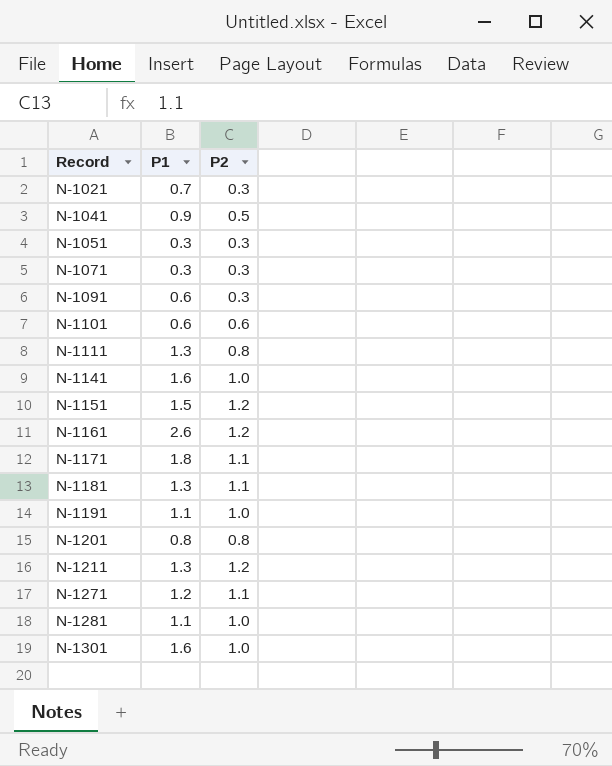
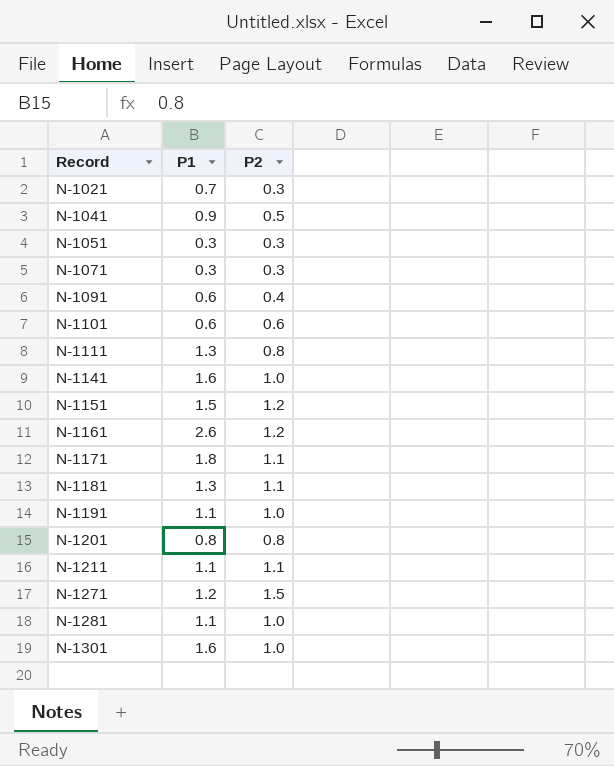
N-1091 | P2: 0.3 -> 0.4
N-1211 | P1: 1.3 -> 1.1
N-1211 | P2: 1.2 -> 1.1
N-1271 | P2: 1.1 -> 1.5

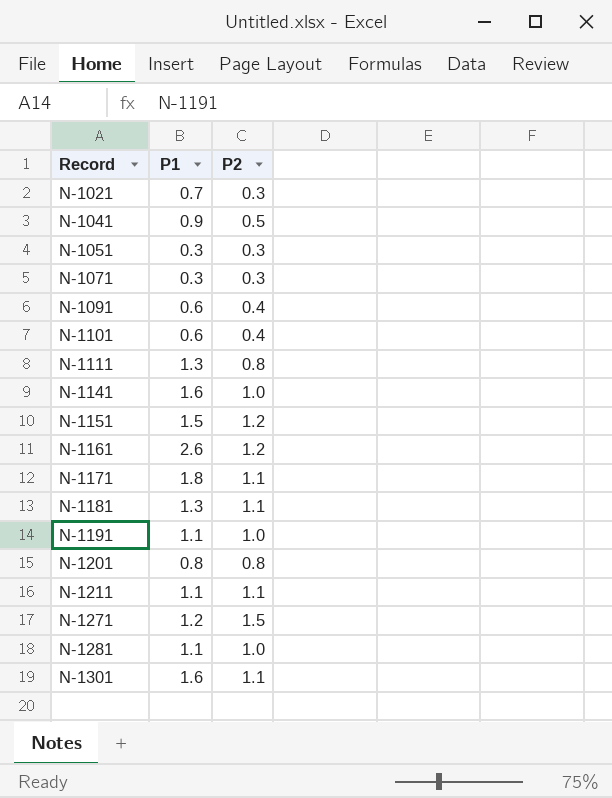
N-1101 | P2: 0.6 -> 0.4
N-1301 | P2: 1.0 -> 1.1

